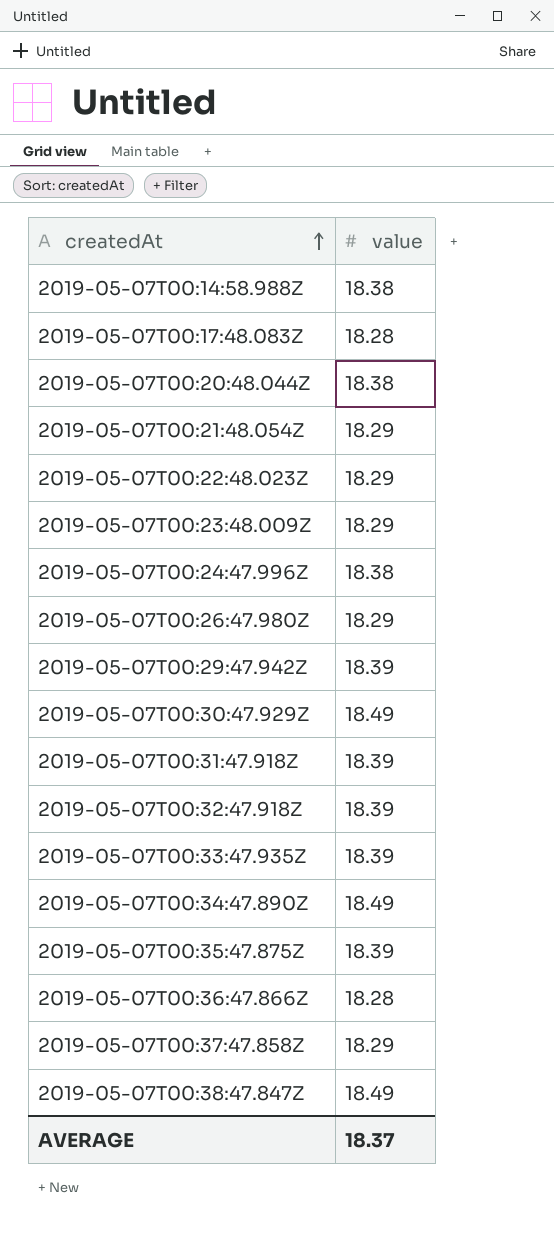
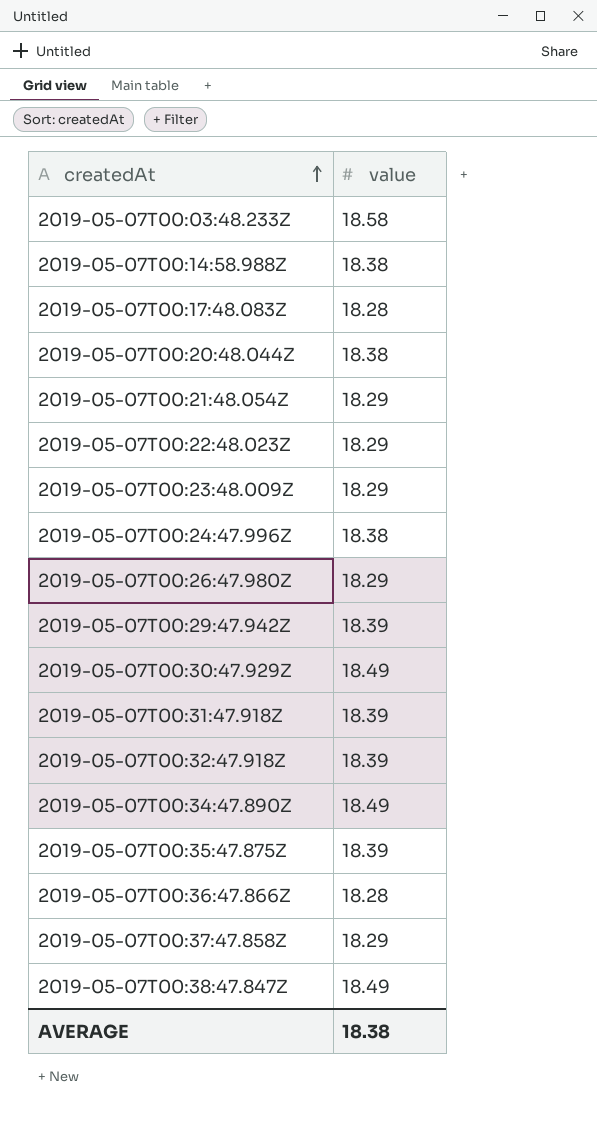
row 2019-05-07T00:33:47.935Z: 18.39 -> none
row 2019-05-07T00:03:48.233Z: none -> 18.58
AVERAGE | value: 18.37 -> 18.38

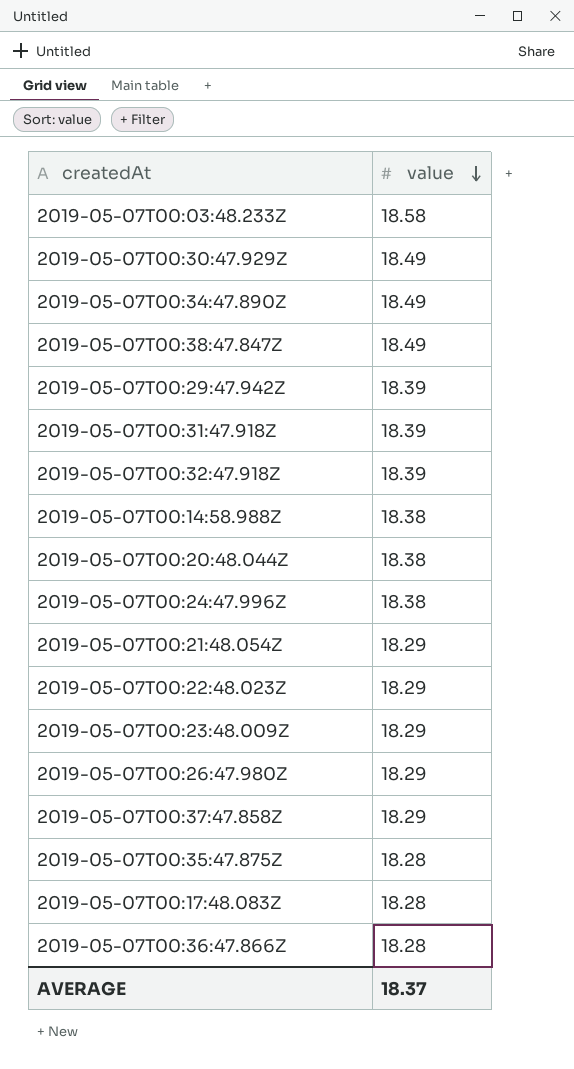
row order: createdAt ascending -> value descending
2019-05-07T00:35:47.875Z | value: 18.39 -> 18.28
AVERAGE | value: 18.38 -> 18.37

